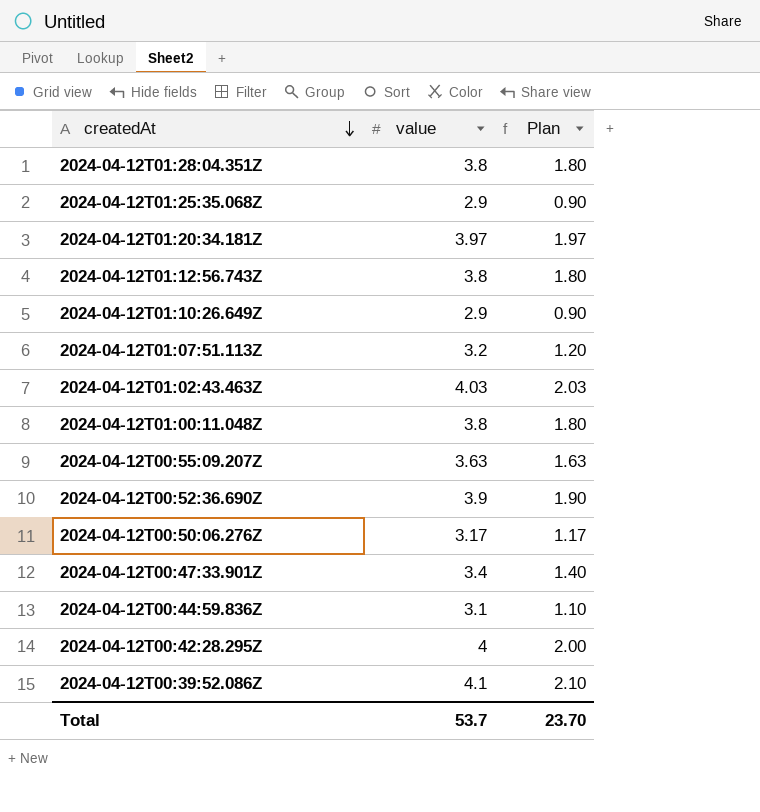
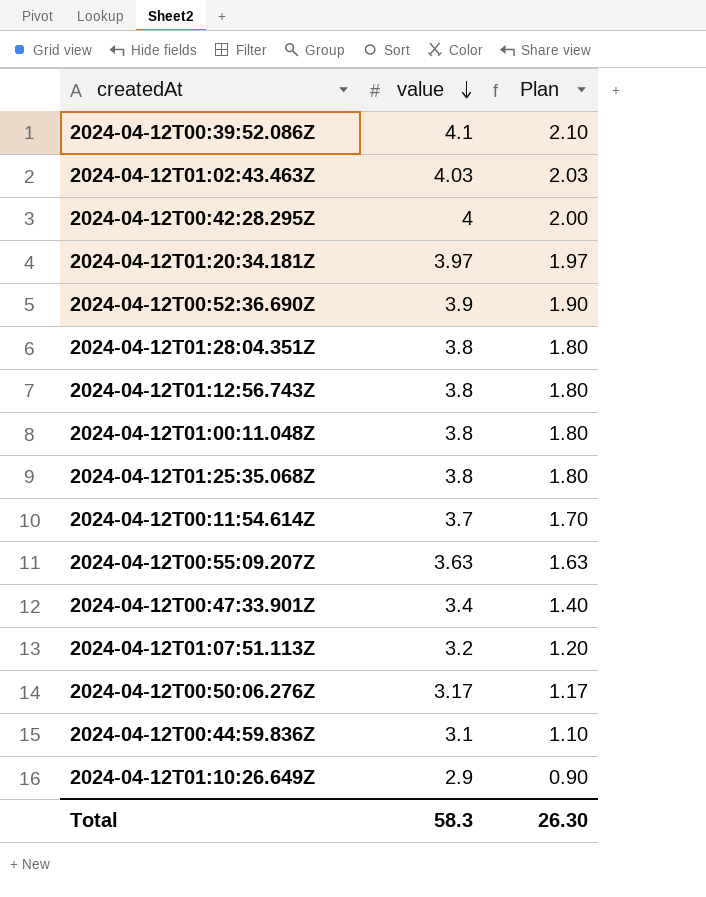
row order: createdAt descending -> value descending
2024-04-12T01:25:35.068Z | value: 2.9 -> 3.8
2024-04-12T01:25:35.068Z | Plan: 0.90 -> 1.80
row 2024-04-12T00:11:54.614Z: none -> 3.7 | 1.70
Total | value: 53.7 -> 58.3
Total | Plan: 23.70 -> 26.30

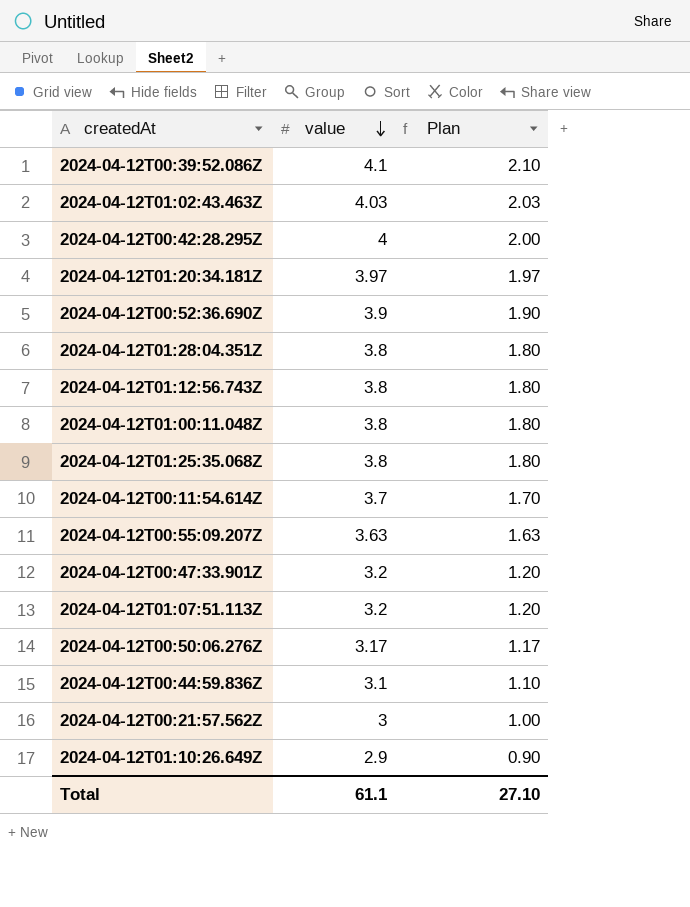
2024-04-12T00:47:33.901Z | value: 3.4 -> 3.2
2024-04-12T00:47:33.901Z | Plan: 1.40 -> 1.20
row 2024-04-12T00:21:57.562Z: none -> 3 | 1.00
Total | value: 58.3 -> 61.1
Total | Plan: 26.30 -> 27.10

